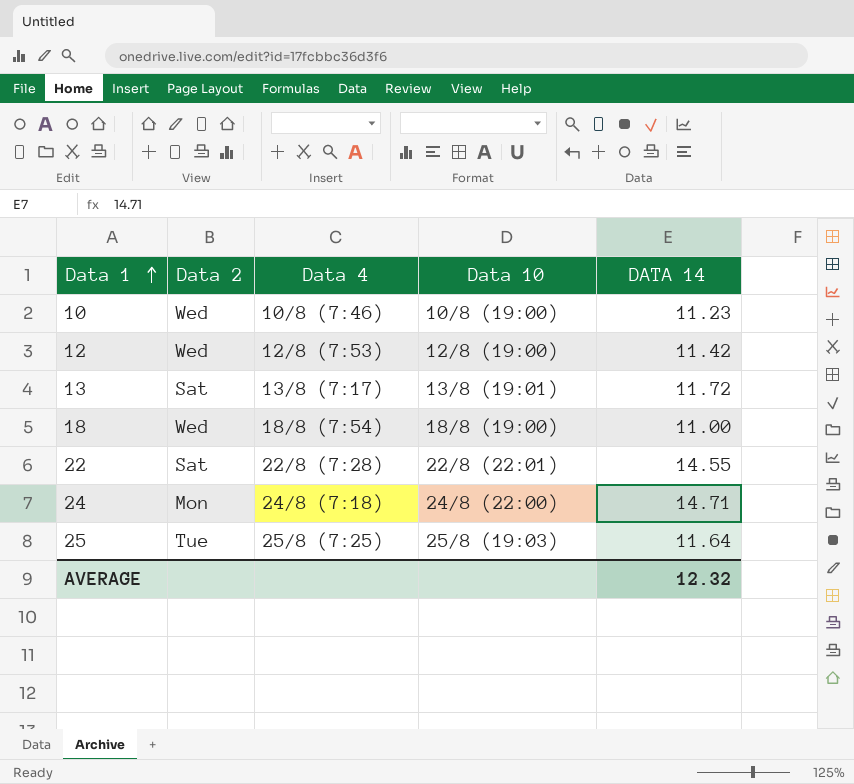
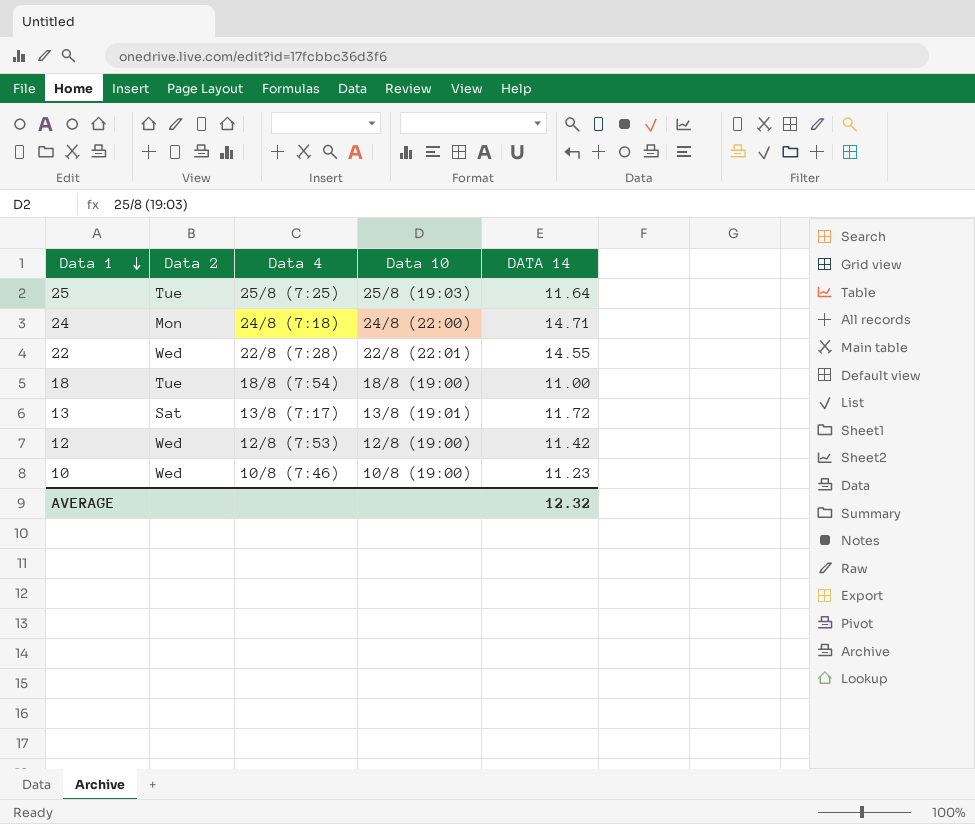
row order: Data 1 ascending -> Data 1 descending
22 | Data 2: Sat -> Wed
18 | Data 2: Wed -> Tue

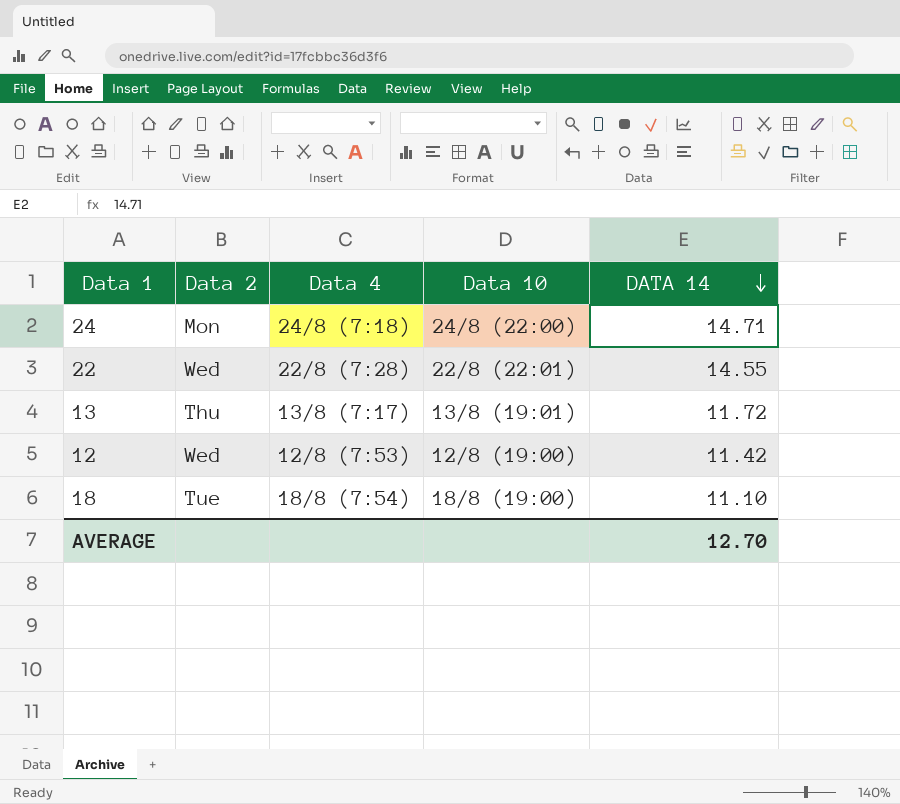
row order: Data 1 descending -> DATA 14 descending
row 25: Tue | 25/8 (7:25) | 25/8 (19:03) | 11.64 -> none
row 10: Wed | 10/8 (7:46) | 10/8 (19:00) | 11.23 -> none
13 | Data 2: Sat -> Thu
18 | DATA 14: 11.00 -> 11.10
AVERAGE | DATA 14: 12.32 -> 12.70

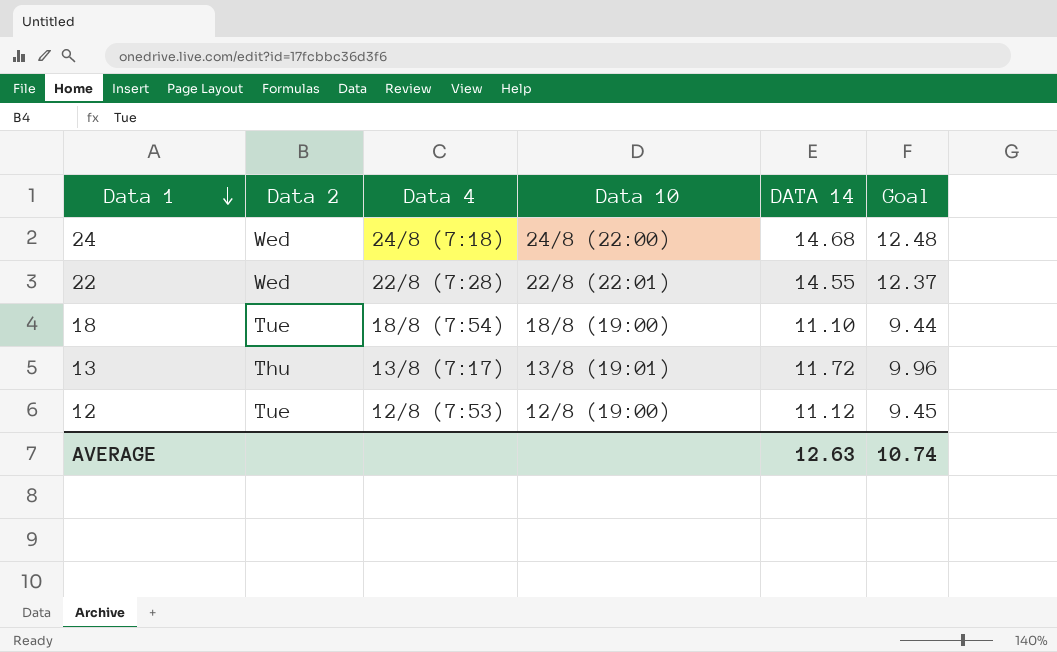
row order: DATA 14 descending -> Data 1 descending
column Goal | formula: none -> [DATA 14] * 0.85
24 | Data 2: Mon -> Wed
24 | DATA 14: 14.71 -> 14.68
12 | Data 2: Wed -> Tue
12 | DATA 14: 11.42 -> 11.12
AVERAGE | DATA 14: 12.70 -> 12.63

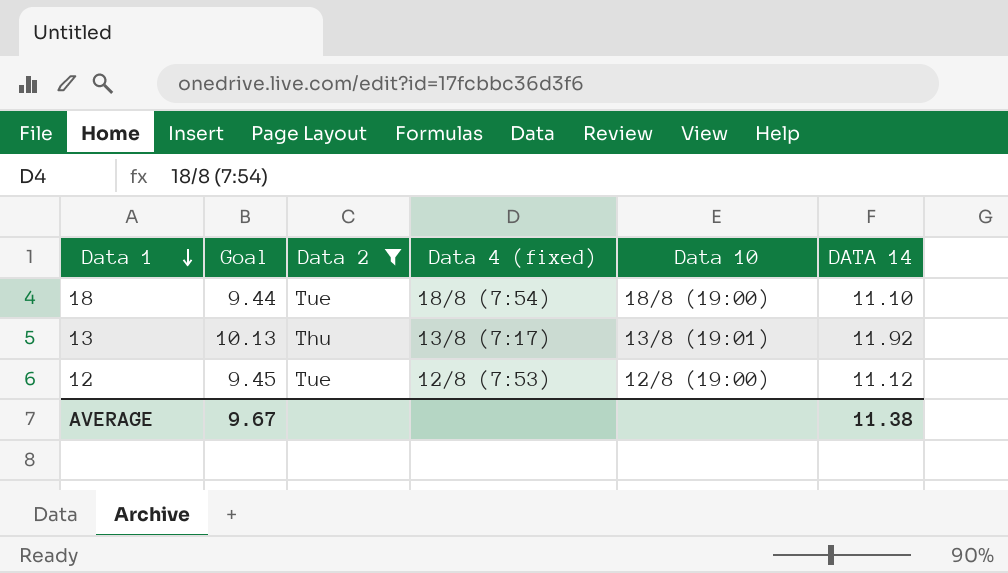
filter: none -> Data 2 != Wed
column Goal | position: 6 -> 2
column name: Data 4 -> Data 4 (fixed)
13 | Goal: 9.96 -> 10.13
13 | DATA 14: 11.72 -> 11.92
AVERAGE | Goal: 10.74 -> 9.67
AVERAGE | DATA 14: 12.63 -> 11.38

